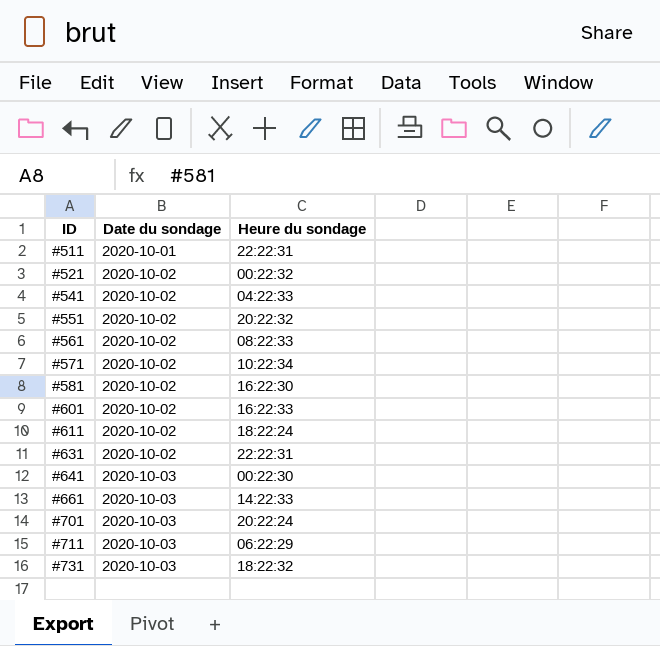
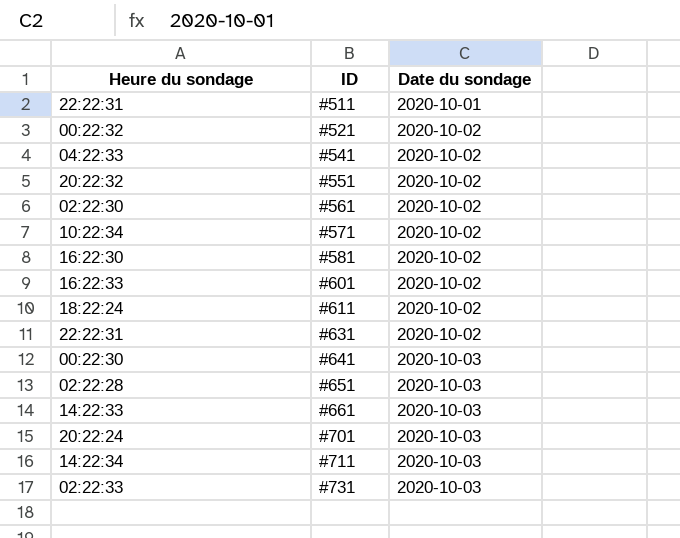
column Heure du sondage | position: 3 -> 1
#561 | Heure du sondage: 08:22:33 -> 02:22:30
row #651: none -> 02:22:28 | 2020-10-03
#711 | Heure du sondage: 06:22:29 -> 14:22:34
#731 | Heure du sondage: 18:22:32 -> 02:22:33

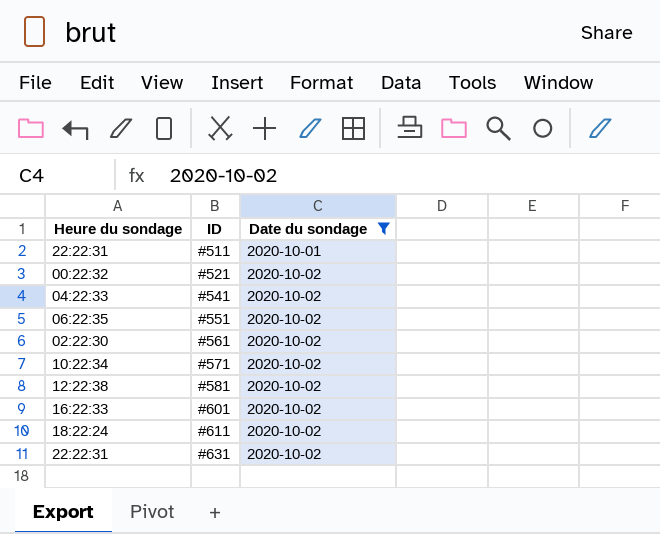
filter: none -> Date du sondage != 2020-10-03
#551 | Heure du sondage: 20:22:32 -> 06:22:35
#581 | Heure du sondage: 16:22:30 -> 12:22:38

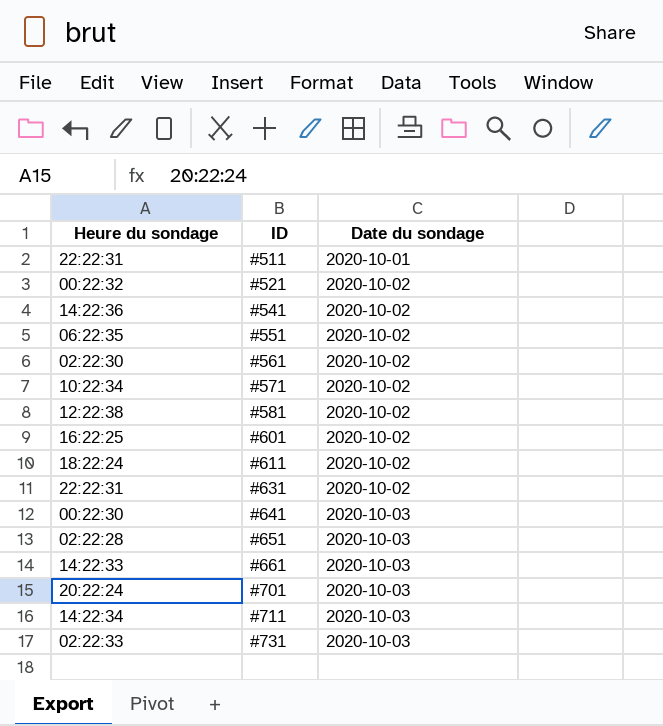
filter: Date du sondage != 2020-10-03 -> none
#541 | Heure du sondage: 04:22:33 -> 14:22:36
#601 | Heure du sondage: 16:22:33 -> 16:22:25

